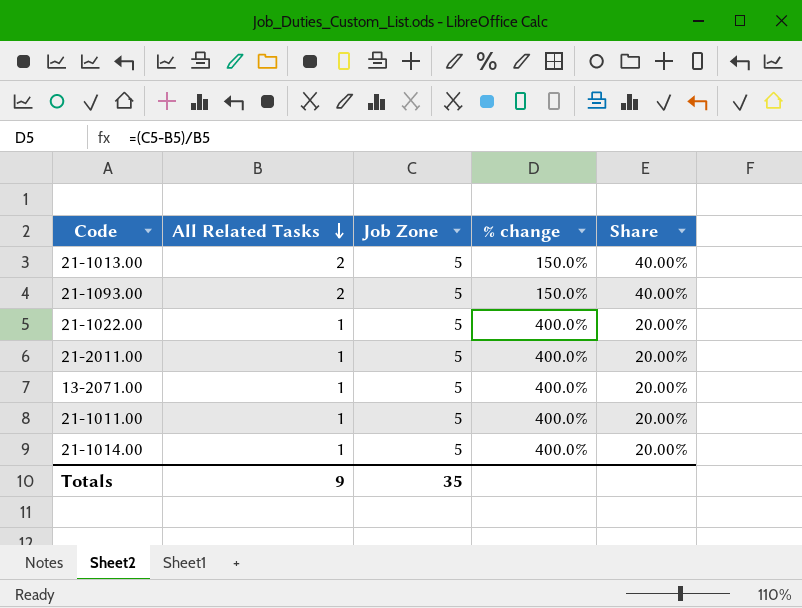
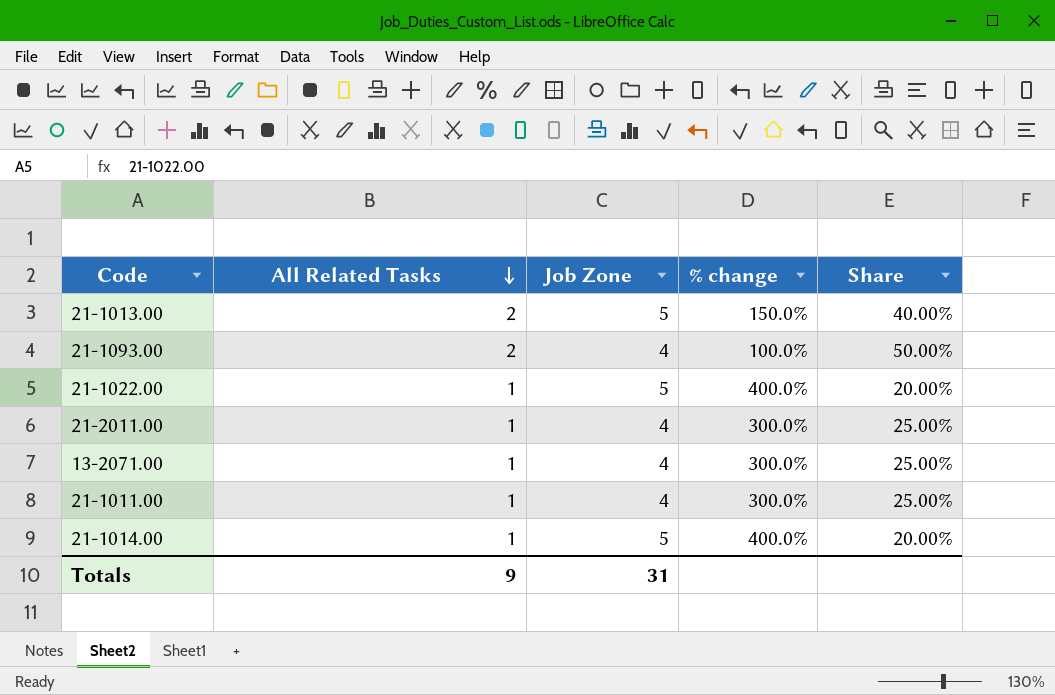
21-1093.00 | Job Zone: 5 -> 4
21-1093.00 | % change: 150.0% -> 100.0%
21-1093.00 | Share: 40.00% -> 50.00%
21-2011.00 | Job Zone: 5 -> 4
21-2011.00 | % change: 400.0% -> 300.0%
21-2011.00 | Share: 20.00% -> 25.00%
13-2071.00 | Job Zone: 5 -> 4
13-2071.00 | % change: 400.0% -> 300.0%
13-2071.00 | Share: 20.00% -> 25.00%
21-1011.00 | Job Zone: 5 -> 4
21-1011.00 | % change: 400.0% -> 300.0%
21-1011.00 | Share: 20.00% -> 25.00%
Totals | Job Zone: 35 -> 31

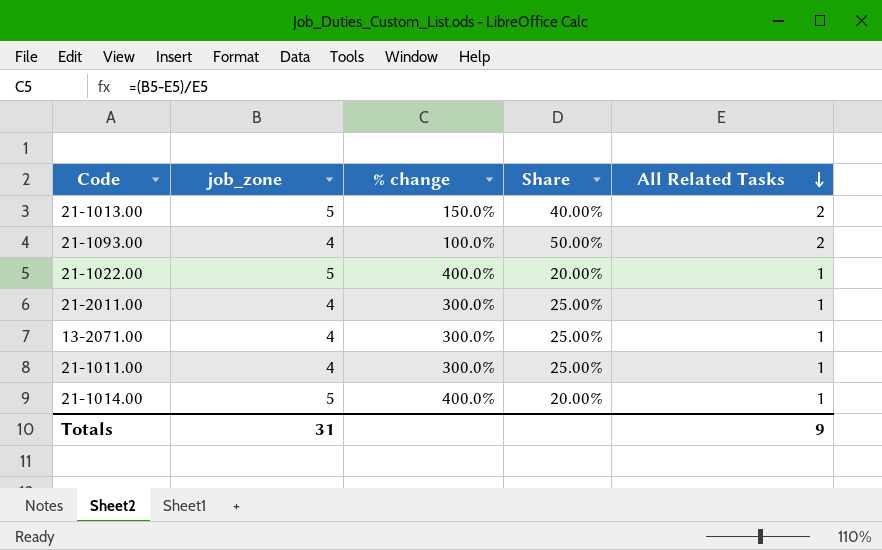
column name: Job Zone -> job_zone
column All Related Tasks | position: 2 -> 5

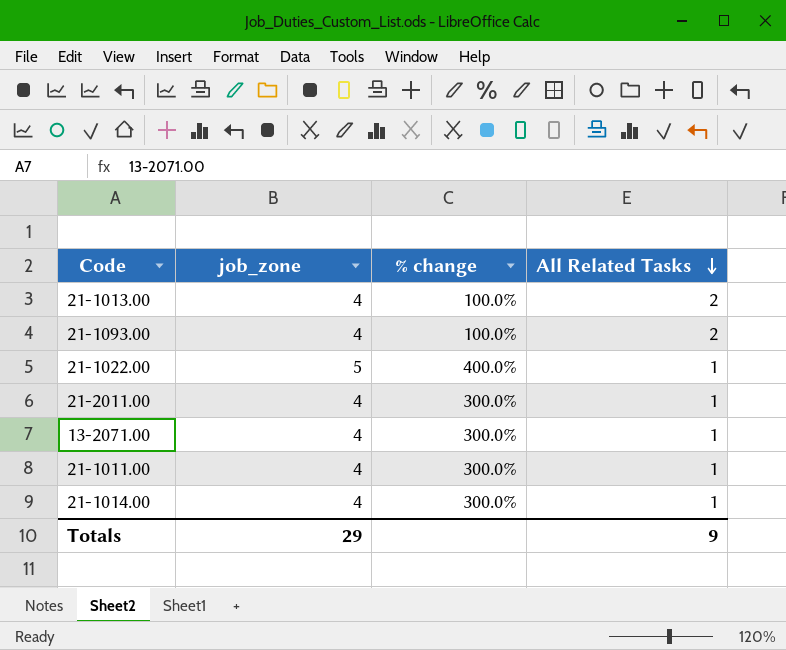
column Share | formula: [All Related Tasks] / [job_zone] -> none
21-1013.00 | job_zone: 5 -> 4
21-1013.00 | % change: 150.0% -> 100.0%
21-1014.00 | job_zone: 5 -> 4
21-1014.00 | % change: 400.0% -> 300.0%
Totals | job_zone: 31 -> 29

